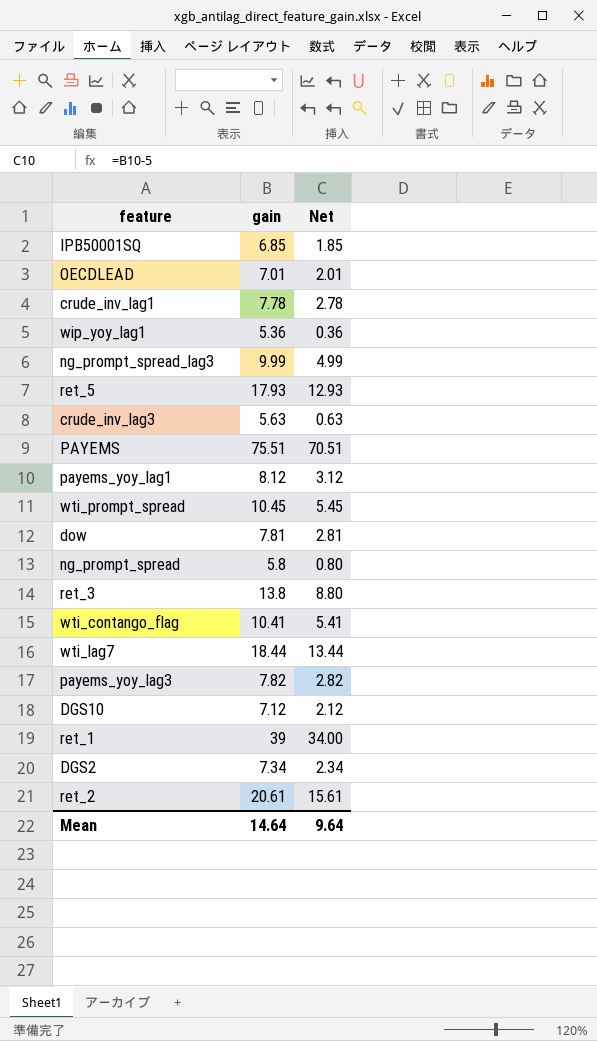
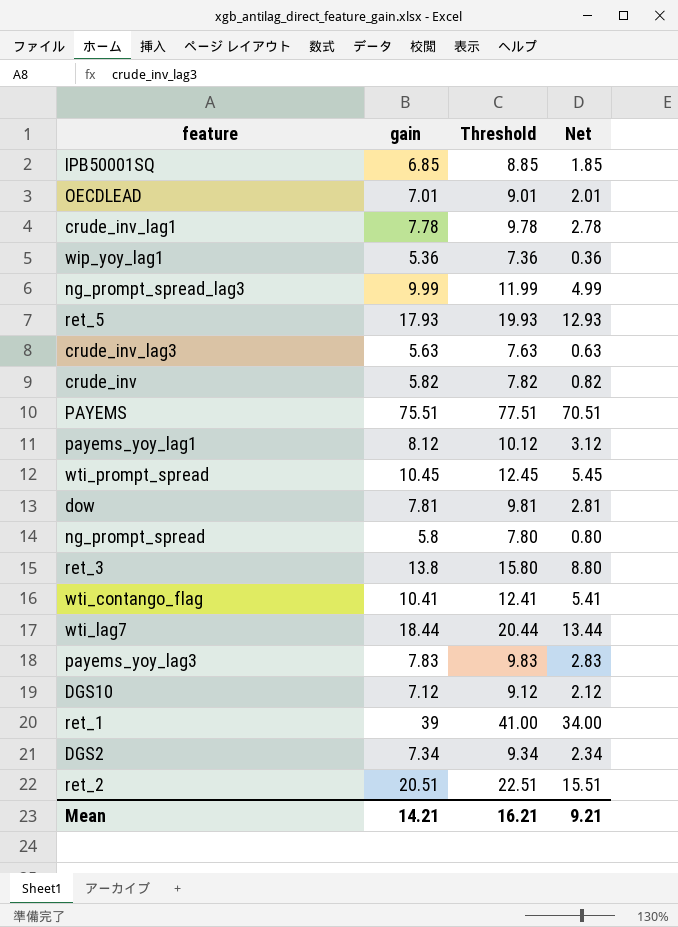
column Threshold | formula: none -> [gain] + 2
row crude_inv: none -> 5.82 | 7.82 | 0.82
payems_yoy_lag3 | gain: 7.82 -> 7.83
payems_yoy_lag3 | Net: 2.82 -> 2.83
ret_2 | gain: 20.61 -> 20.51
ret_2 | Net: 15.61 -> 15.51
Mean | gain: 14.64 -> 14.21
Mean | Net: 9.64 -> 9.21

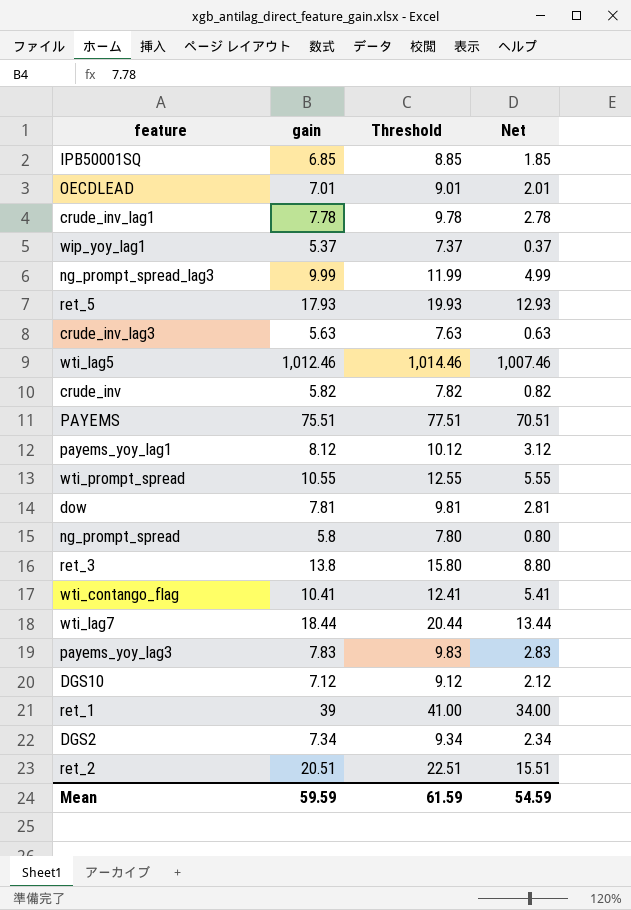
wip_yoy_lag1 | gain: 5.36 -> 5.37
wip_yoy_lag1 | Threshold: 7.36 -> 7.37
wip_yoy_lag1 | Net: 0.36 -> 0.37
row wti_lag5: none -> 1,012.46 | 1,014.46 | 1,007.46
wti_prompt_spread | gain: 10.45 -> 10.55
wti_prompt_spread | Threshold: 12.45 -> 12.55
wti_prompt_spread | Net: 5.45 -> 5.55
Mean | gain: 14.21 -> 59.59
Mean | Threshold: 16.21 -> 61.59
Mean | Net: 9.21 -> 54.59

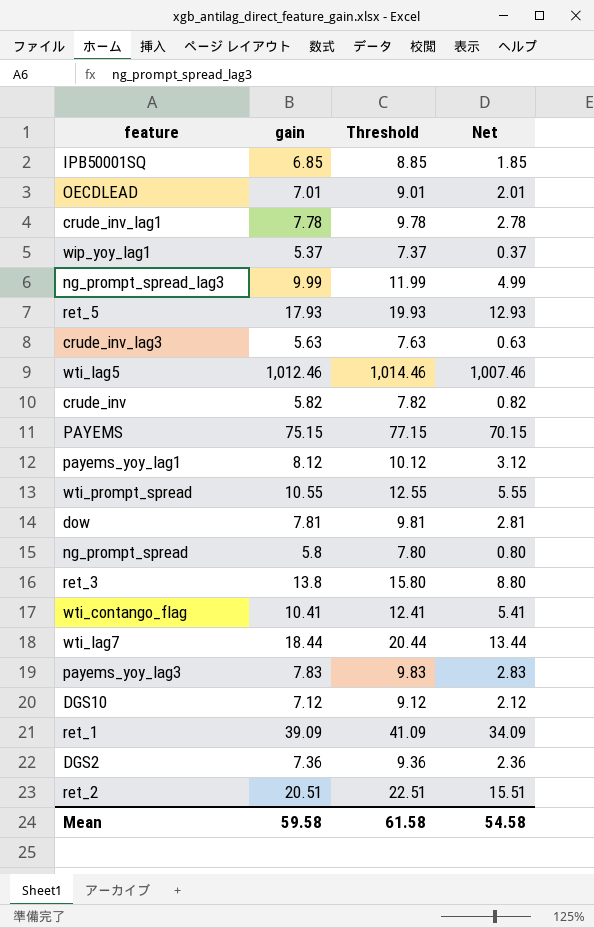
PAYEMS | gain: 75.51 -> 75.15
PAYEMS | Threshold: 77.51 -> 77.15
PAYEMS | Net: 70.51 -> 70.15
ret_1 | gain: 39 -> 39.09
ret_1 | Threshold: 41.00 -> 41.09
ret_1 | Net: 34.00 -> 34.09
DGS2 | gain: 7.34 -> 7.36
DGS2 | Threshold: 9.34 -> 9.36
DGS2 | Net: 2.34 -> 2.36
Mean | gain: 59.59 -> 59.58
Mean | Threshold: 61.59 -> 61.58
Mean | Net: 54.59 -> 54.58

